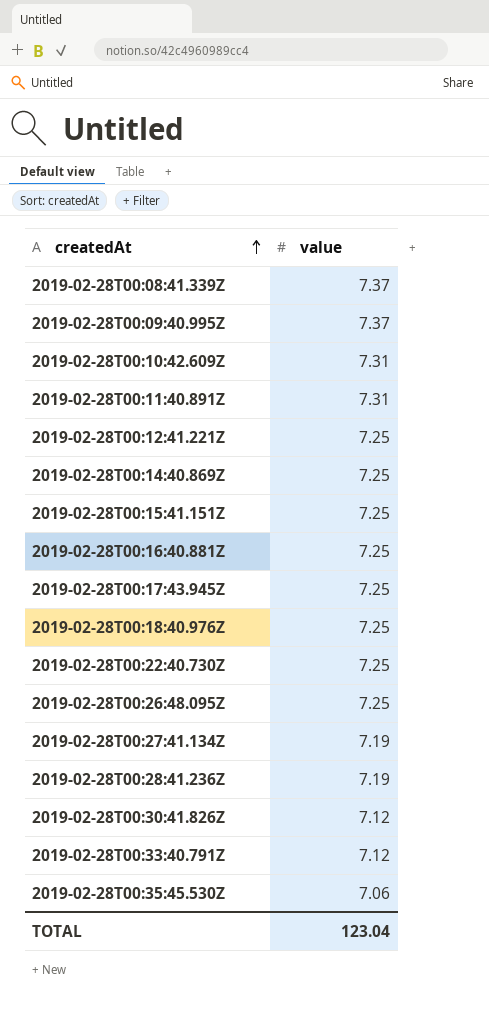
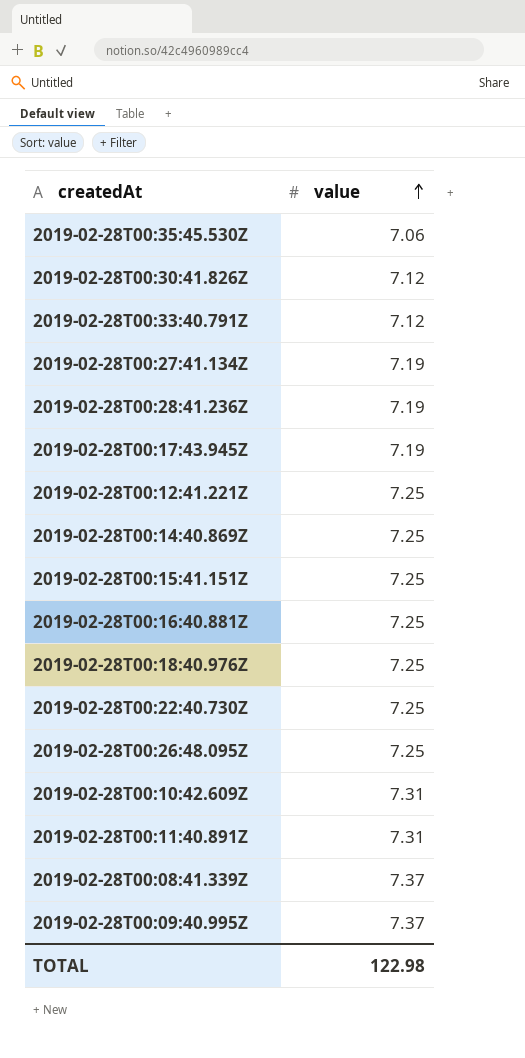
row order: createdAt ascending -> value ascending
2019-02-28T00:17:43.945Z | value: 7.25 -> 7.19
TOTAL | value: 123.04 -> 122.98

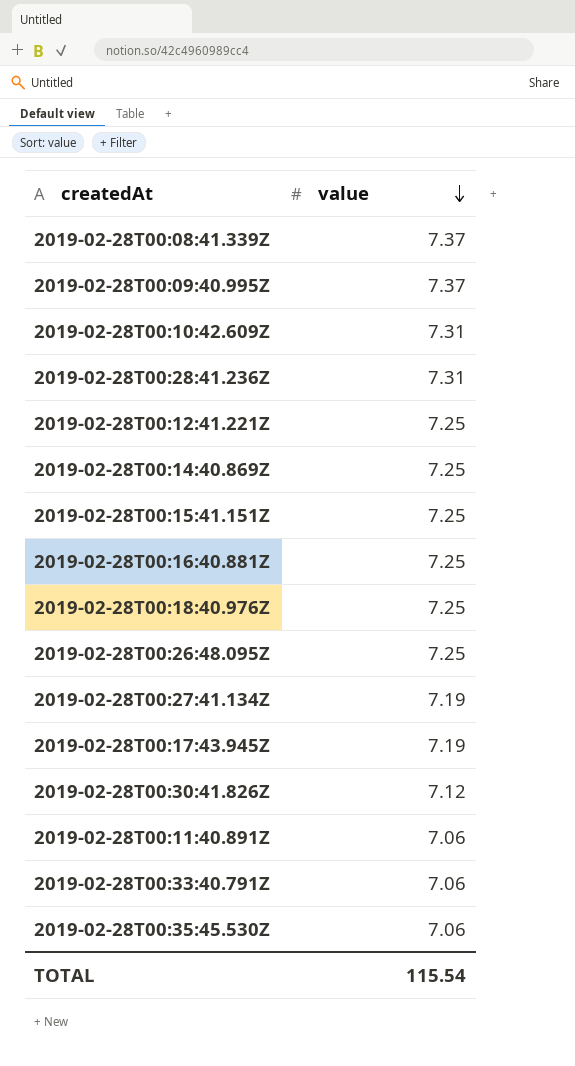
row order: value ascending -> value descending
row 2019-02-28T00:22:40.730Z: 7.25 -> none
2019-02-28T00:28:41.236Z | value: 7.19 -> 7.31
2019-02-28T00:11:40.891Z | value: 7.31 -> 7.06
2019-02-28T00:33:40.791Z | value: 7.12 -> 7.06
TOTAL | value: 122.98 -> 115.54

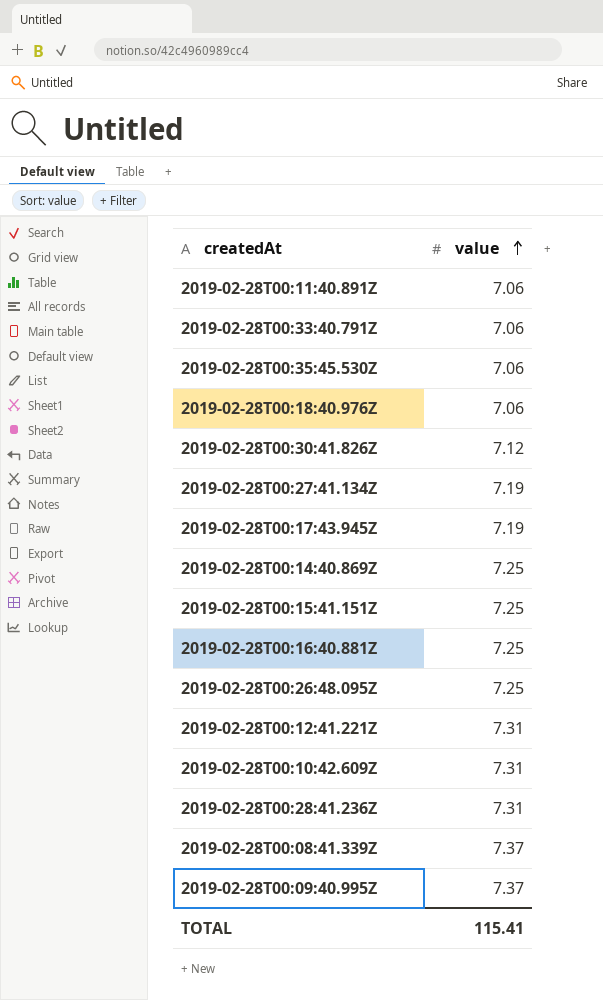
row order: value descending -> value ascending
2019-02-28T00:18:40.976Z | value: 7.25 -> 7.06
2019-02-28T00:12:41.221Z | value: 7.25 -> 7.31
TOTAL | value: 115.54 -> 115.41

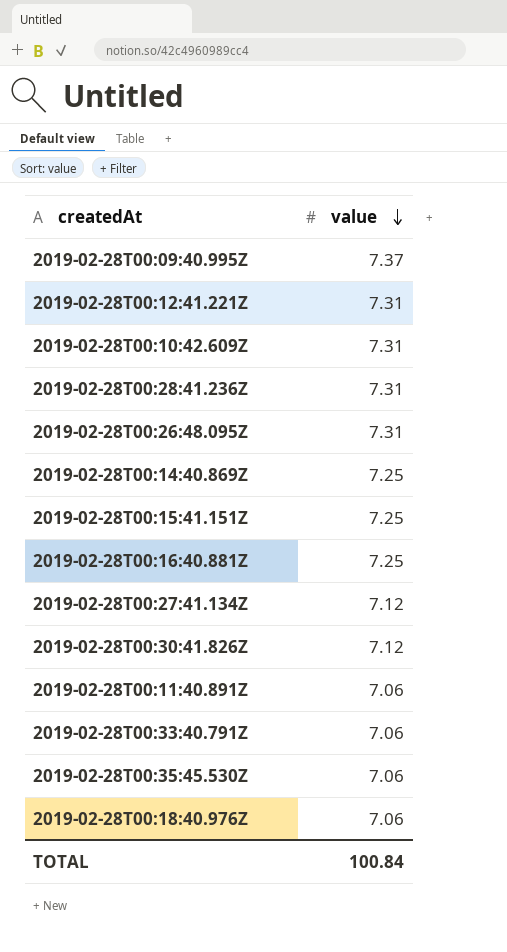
row order: value ascending -> value descending
row 2019-02-28T00:17:43.945Z: 7.19 -> none
row 2019-02-28T00:08:41.339Z: 7.37 -> none
2019-02-28T00:26:48.095Z | value: 7.25 -> 7.31
2019-02-28T00:27:41.134Z | value: 7.19 -> 7.12
TOTAL | value: 115.41 -> 100.84

